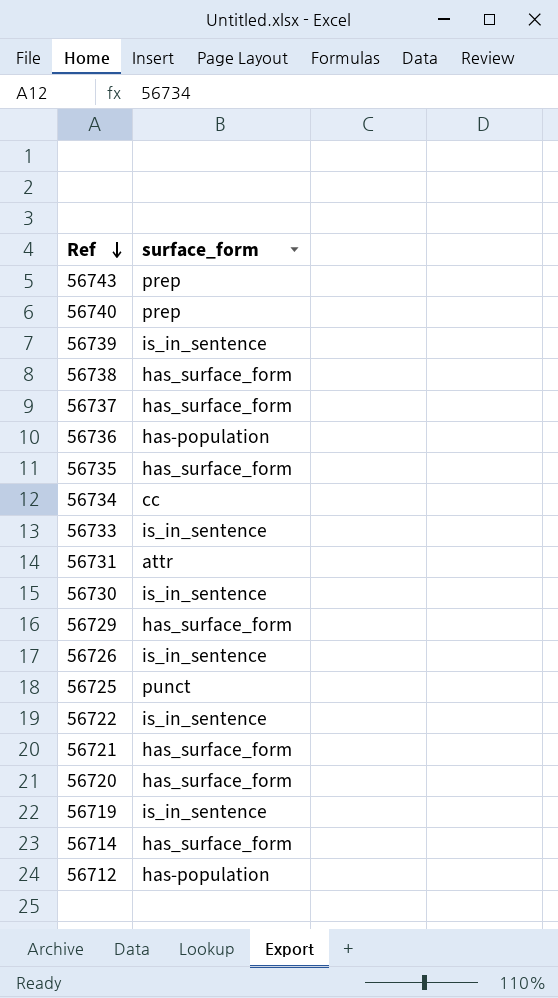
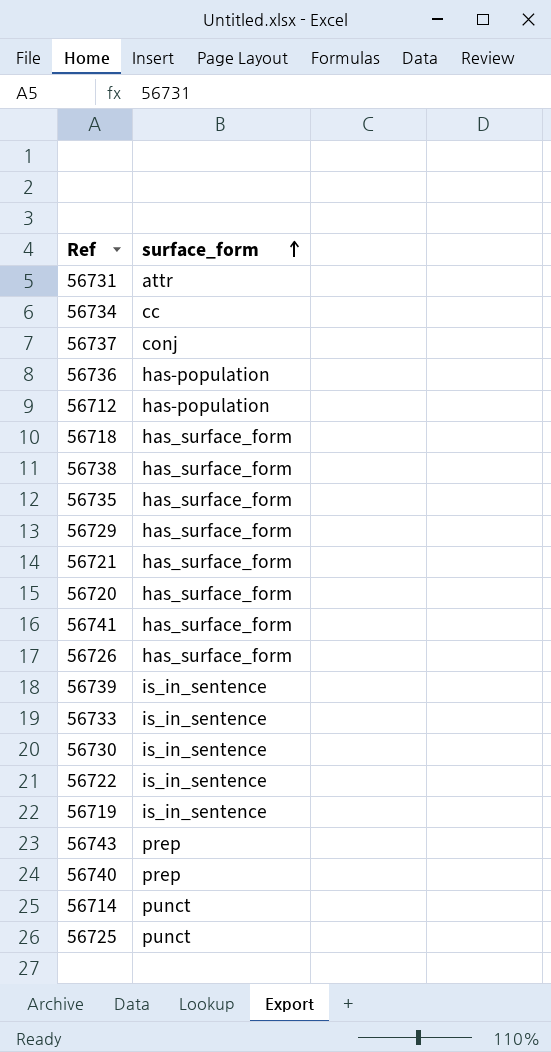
row order: Ref descending -> surface_form ascending
56737 | surface_form: has_surface_form -> conj
row 56718: none -> has_surface_form
row 56741: none -> has_surface_form
56726 | surface_form: is_in_sentence -> has_surface_form
56714 | surface_form: has_surface_form -> punct

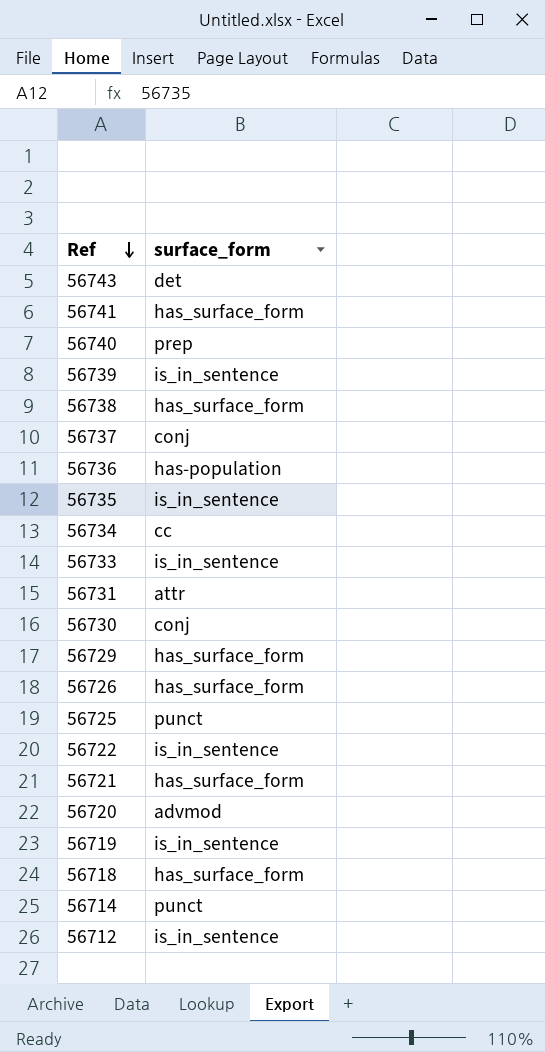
row order: surface_form ascending -> Ref descending
56743 | surface_form: prep -> det
56735 | surface_form: has_surface_form -> is_in_sentence
56730 | surface_form: is_in_sentence -> conj
56720 | surface_form: has_surface_form -> advmod
56712 | surface_form: has-population -> is_in_sentence

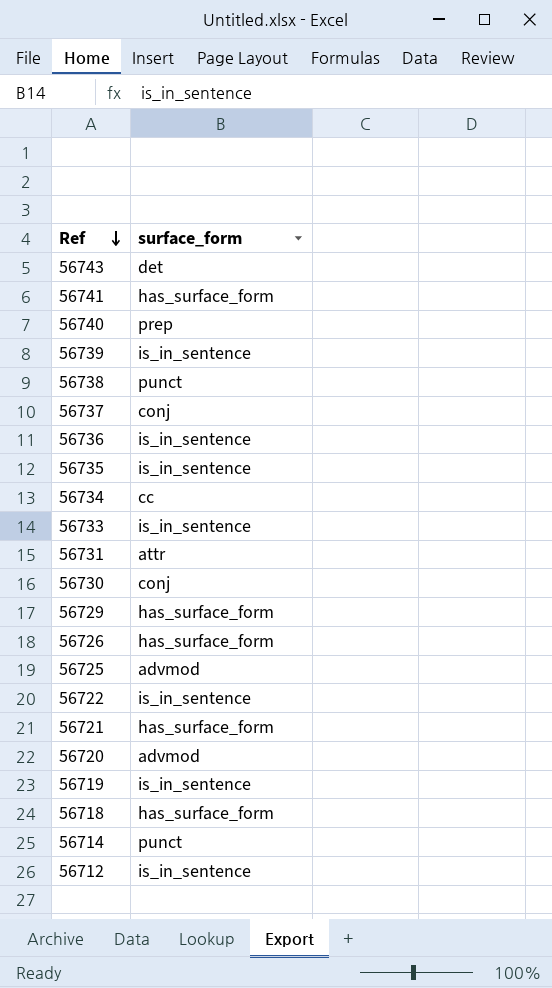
56738 | surface_form: has_surface_form -> punct
56736 | surface_form: has-population -> is_in_sentence
56725 | surface_form: punct -> advmod

